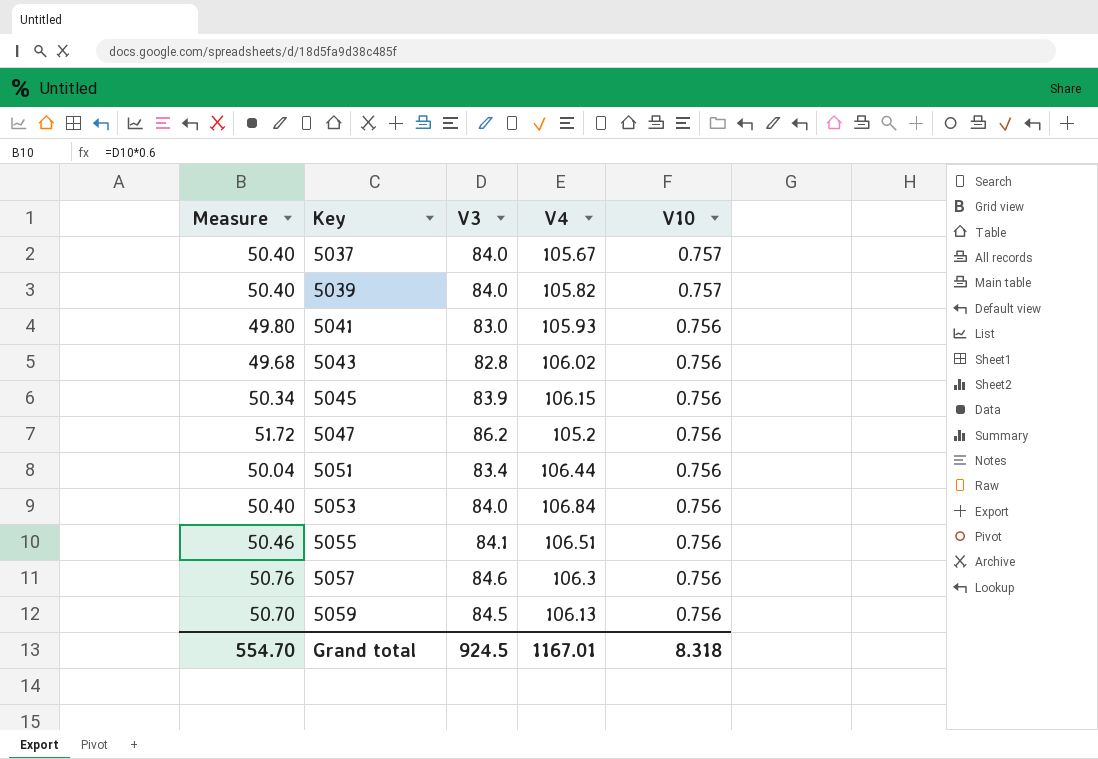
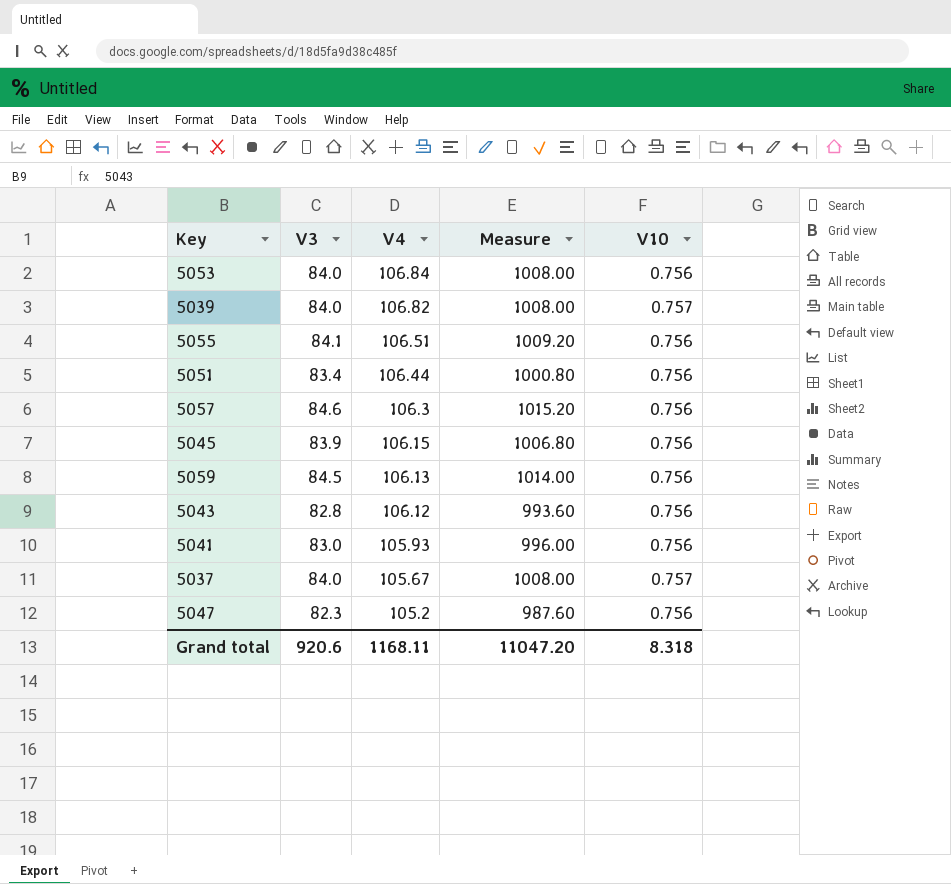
row order: Key ascending -> V4 descending
column Measure | formula: [V3] * 0.6 -> [V3] * 12
column Measure | position: 1 -> 4
5039 | V4: 105.82 -> 106.82
5043 | V4: 106.02 -> 106.12
5047 | V3: 86.2 -> 82.3
Grand total | V3: 924.5 -> 920.6
Grand total | V4: 1167.01 -> 1168.11
Grand total | Measure: 554.70 -> 11047.20

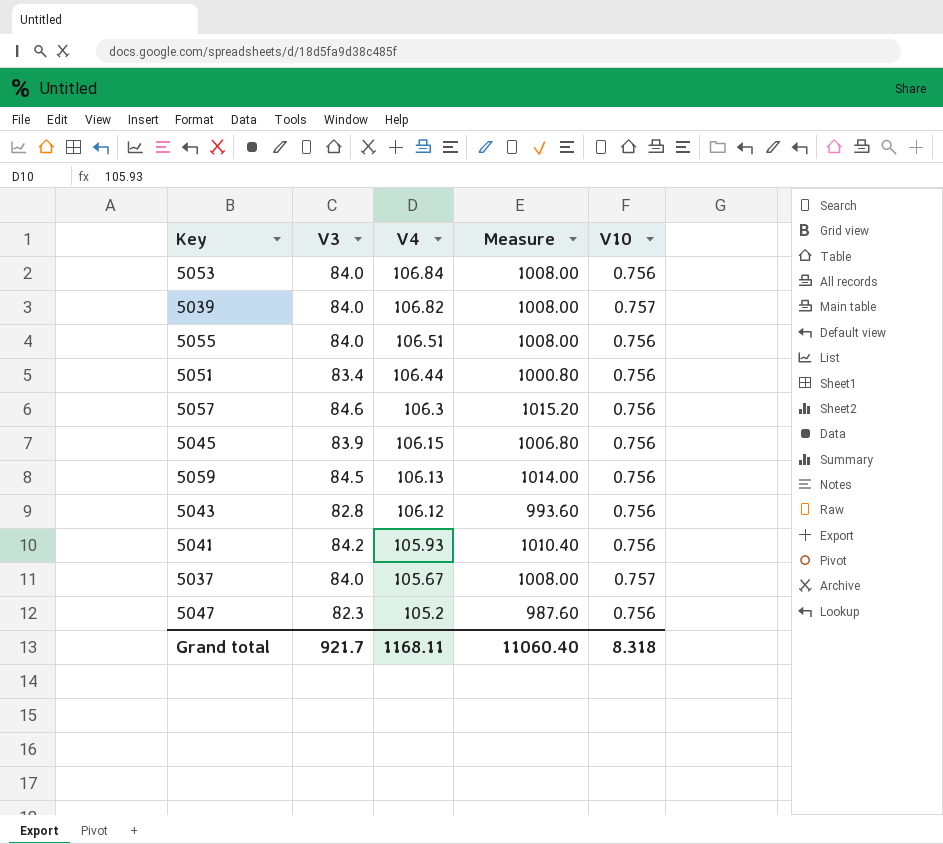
5055 | V3: 84.1 -> 84.0
5055 | Measure: 1009.20 -> 1008.00
5041 | V3: 83.0 -> 84.2
5041 | Measure: 996.00 -> 1010.40
Grand total | V3: 920.6 -> 921.7
Grand total | Measure: 11047.20 -> 11060.40

